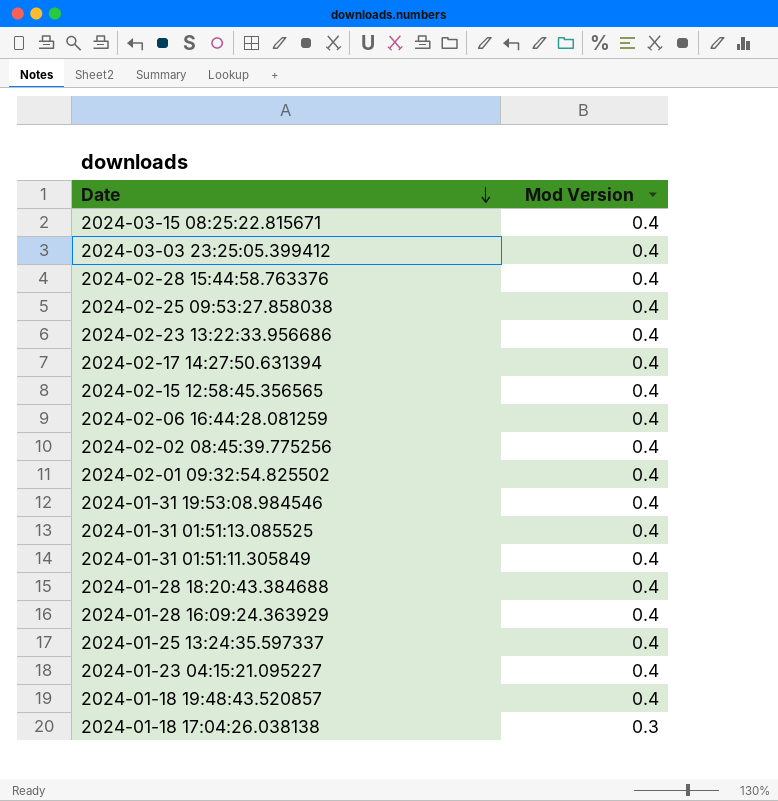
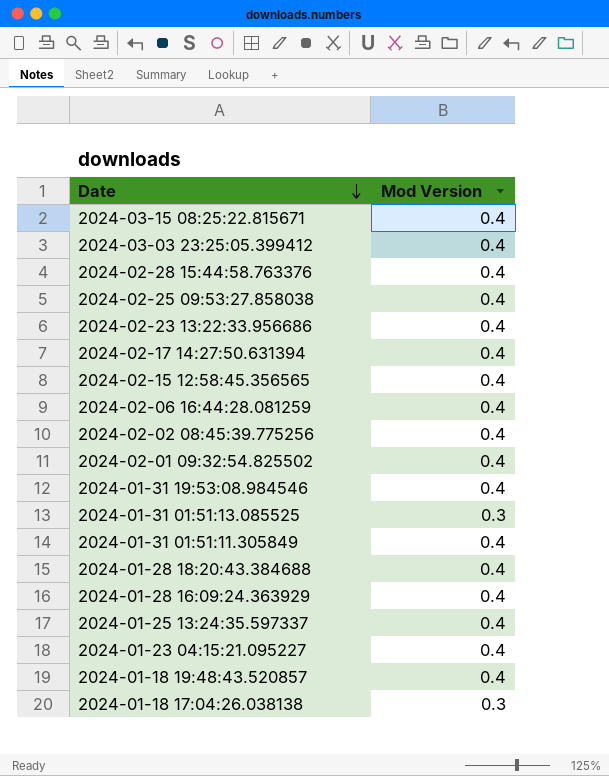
2024-01-31 01:51:13.085525 | Mod Version: 0.4 -> 0.3

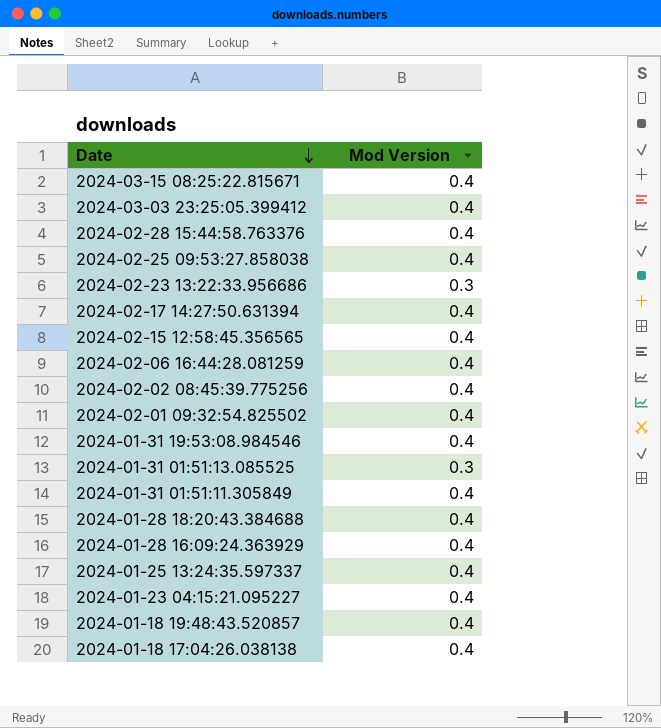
2024-02-23 13:22:33.956686 | Mod Version: 0.4 -> 0.3
2024-01-18 17:04:26.038138 | Mod Version: 0.3 -> 0.4

